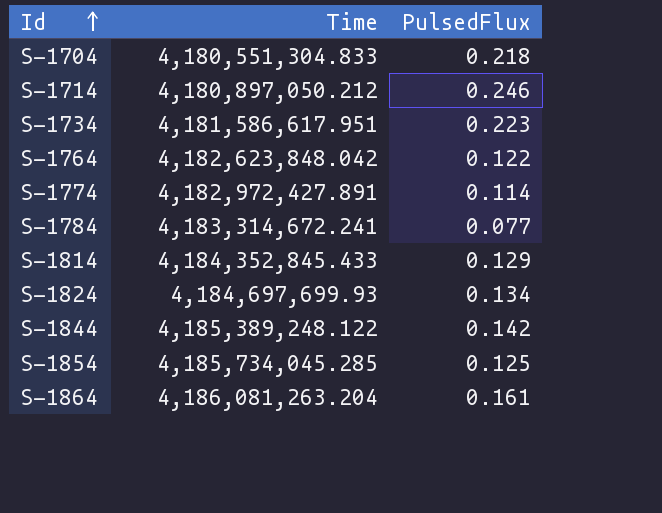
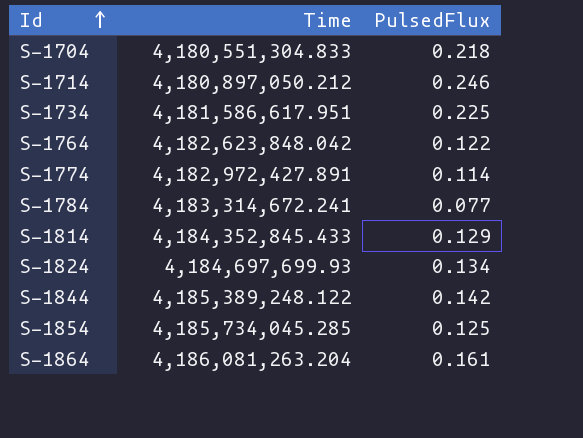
S-1734 | PulsedFlux: 0.223 -> 0.225

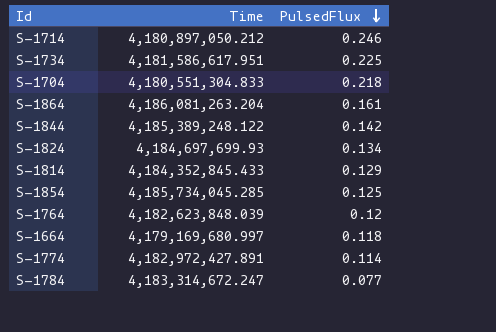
row order: Id ascending -> PulsedFlux descending
S-1764 | Time: 4,182,623,848.042 -> 4,182,623,848.039
S-1764 | PulsedFlux: 0.122 -> 0.12
row S-1664: none -> 4,179,169,680.997 | 0.118
S-1784 | Time: 4,183,314,672.241 -> 4,183,314,672.247

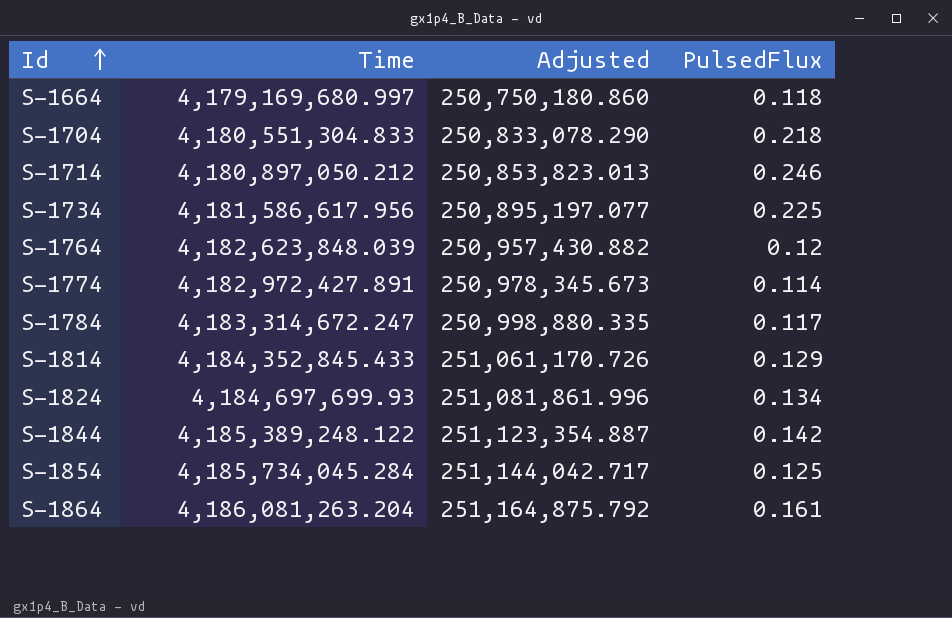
row order: PulsedFlux descending -> Id ascending
column Adjusted | formula: none -> [Time] * 0.06
S-1734 | Time: 4,181,586,617.951 -> 4,181,586,617.956
S-1784 | PulsedFlux: 0.077 -> 0.117
S-1854 | Time: 4,185,734,045.285 -> 4,185,734,045.284

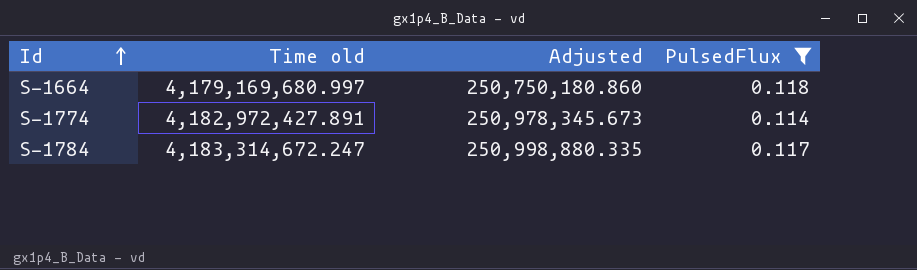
filter: none -> PulsedFlux <= 0.118
column name: Time -> Time old

